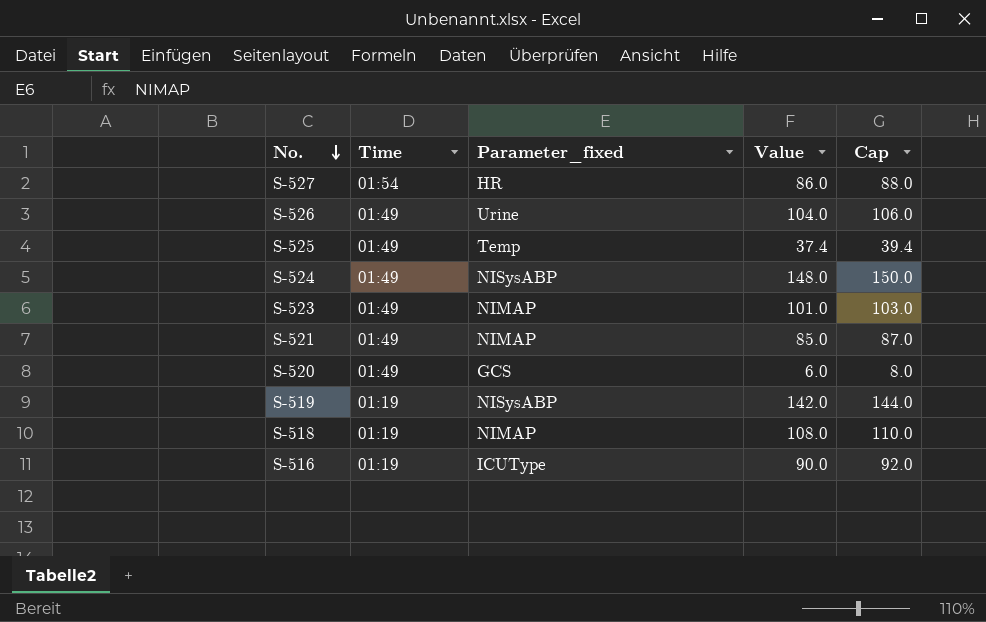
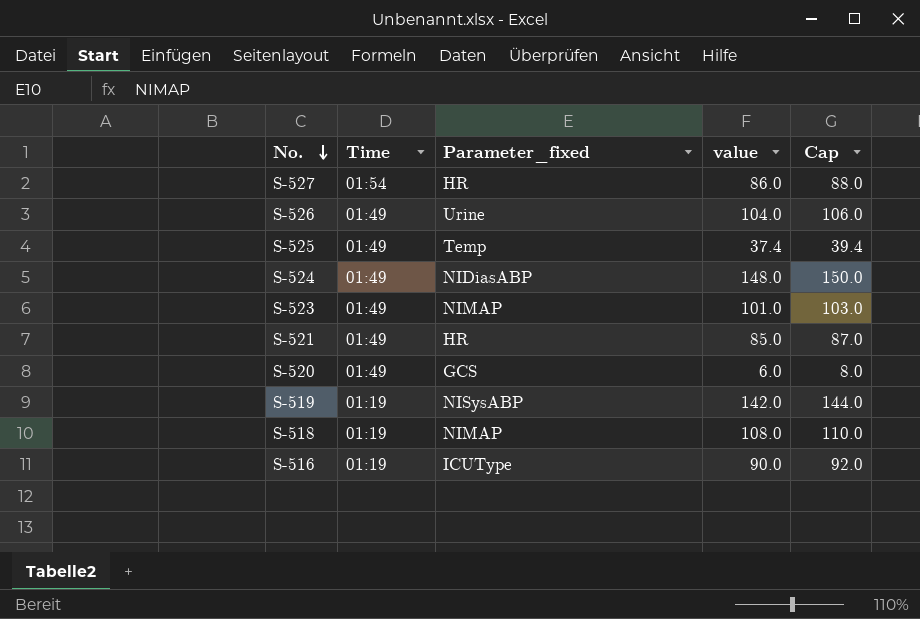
column name: Value -> value
S-524 | Parameter_fixed: NISysABP -> NIDiasABP
S-521 | Parameter_fixed: NIMAP -> HR

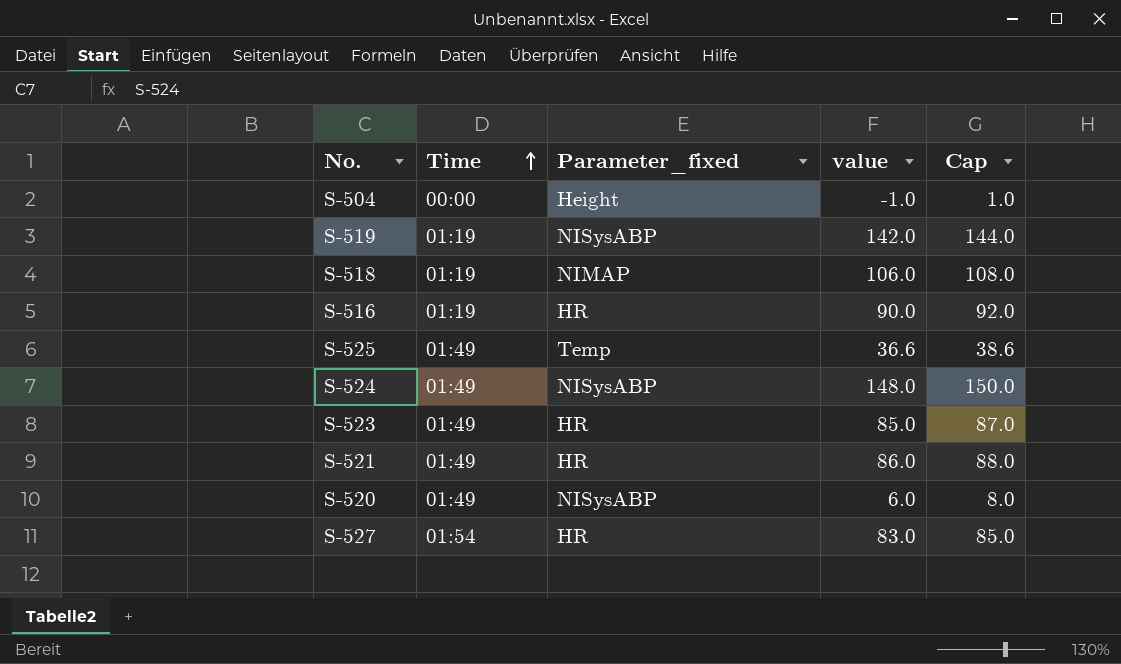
row order: No. descending -> Time ascending
row S-526: 01:49 | Urine | 104.0 | 106.0 -> none
row S-504: none -> 00:00 | Height | -1.0 | 1.0
S-518 | value: 108.0 -> 106.0
S-518 | Cap: 110.0 -> 108.0
S-516 | Parameter_fixed: ICUType -> HR
S-525 | value: 37.4 -> 36.6
S-525 | Cap: 39.4 -> 38.6
S-524 | Parameter_fixed: NIDiasABP -> NISysABP
S-523 | Parameter_fixed: NIMAP -> HR
S-523 | value: 101.0 -> 85.0
S-523 | Cap: 103.0 -> 87.0
S-521 | value: 85.0 -> 86.0
S-521 | Cap: 87.0 -> 88.0
S-520 | Parameter_fixed: GCS -> NISysABP
S-527 | value: 86.0 -> 83.0
S-527 | Cap: 88.0 -> 85.0

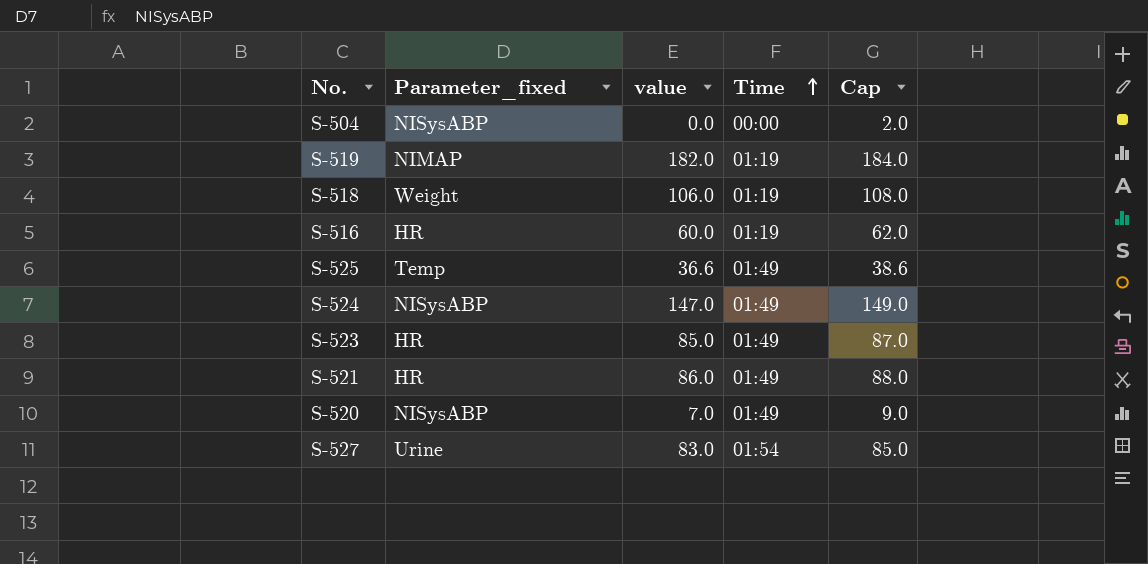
column Time | position: 2 -> 4
S-504 | Parameter_fixed: Height -> NISysABP
S-504 | value: -1.0 -> 0.0
S-504 | Cap: 1.0 -> 2.0
S-519 | Parameter_fixed: NISysABP -> NIMAP
S-519 | value: 142.0 -> 182.0
S-519 | Cap: 144.0 -> 184.0
S-518 | Parameter_fixed: NIMAP -> Weight
S-516 | value: 90.0 -> 60.0
S-516 | Cap: 92.0 -> 62.0
S-524 | value: 148.0 -> 147.0
S-524 | Cap: 150.0 -> 149.0
S-520 | value: 6.0 -> 7.0
S-520 | Cap: 8.0 -> 9.0
S-527 | Parameter_fixed: HR -> Urine

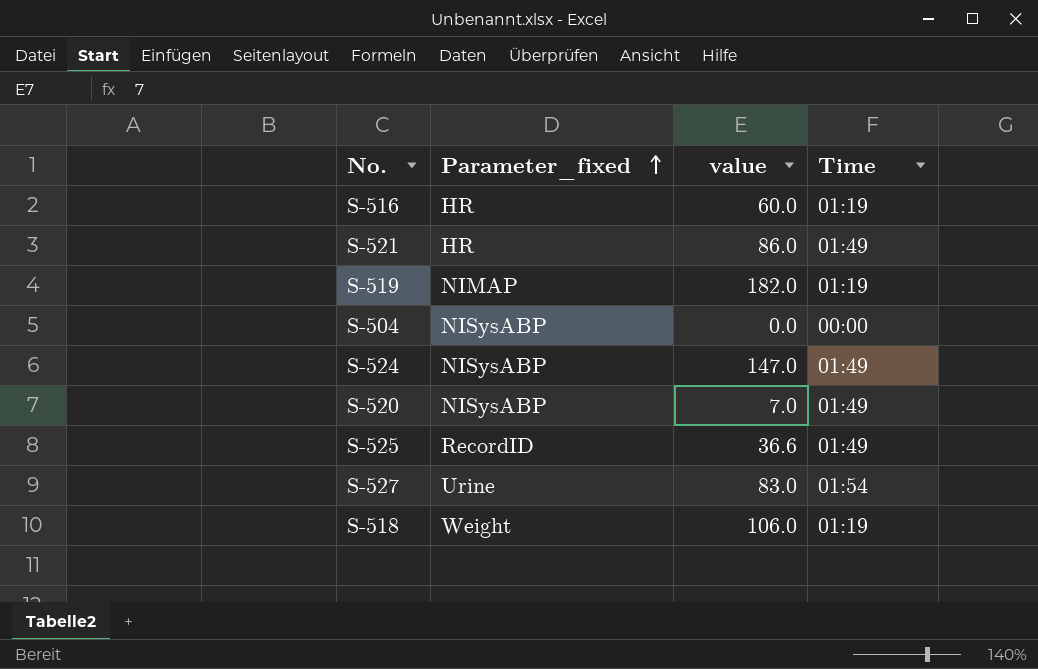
row order: Time ascending -> Parameter_fixed ascending
column Cap | formula: [value] + 2 -> none
row S-523: HR | 85.0 | 01:49 | 87.0 -> none
S-525 | Parameter_fixed: Temp -> RecordID

